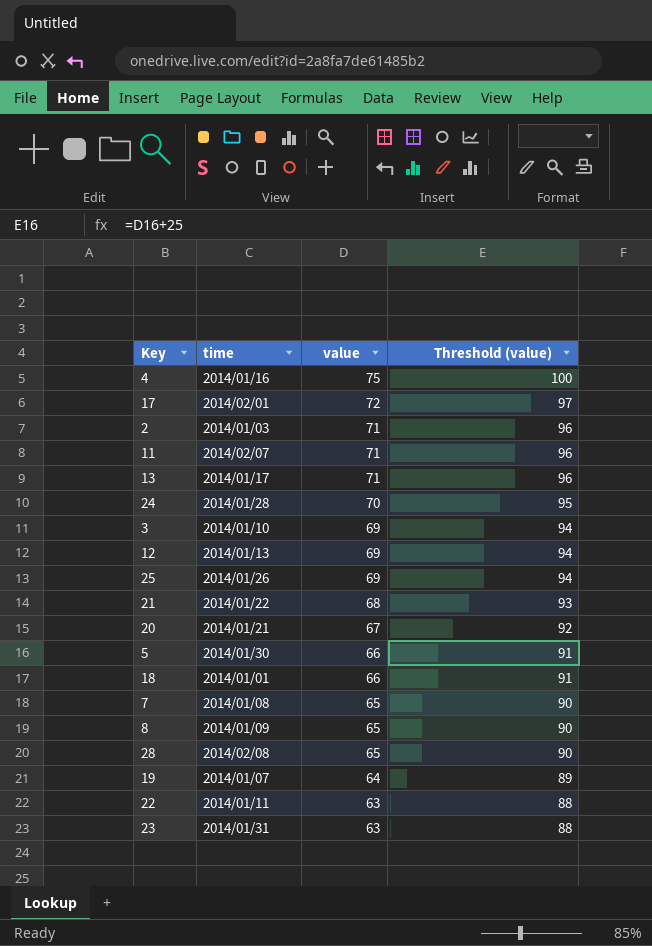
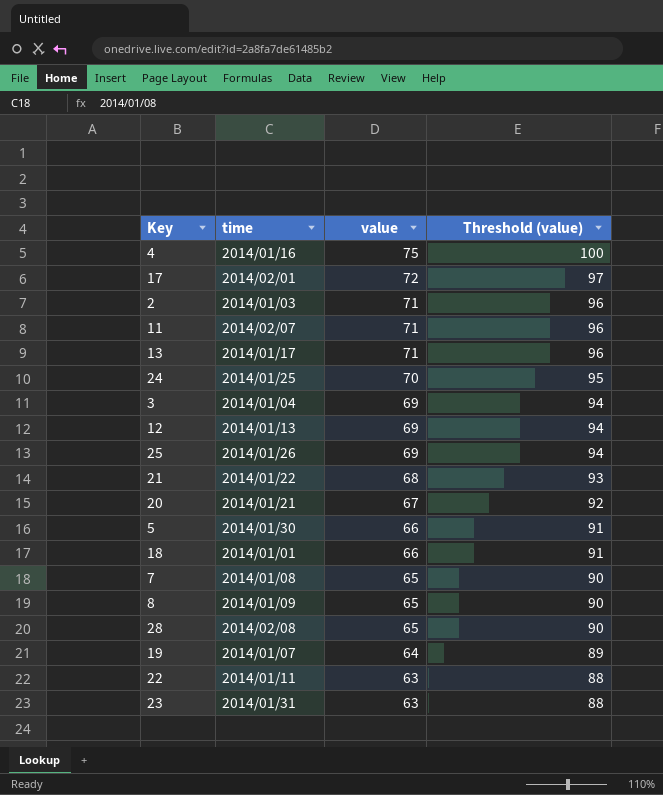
24 | time: 2014/01/28 -> 2014/01/25
3 | time: 2014/01/10 -> 2014/01/04

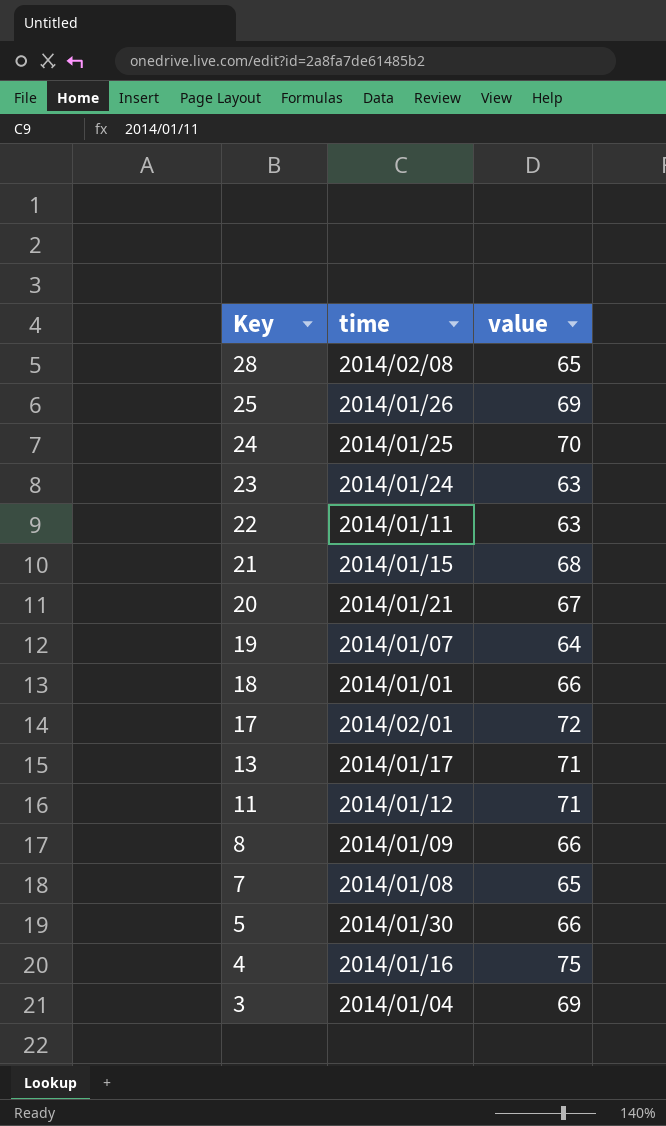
row order: value descending -> Key descending
column Threshold (value) | formula: [value] + 25 -> none
row 2: 2014/01/03 | 71 | 96 -> none
row 12: 2014/01/13 | 69 | 94 -> none
23 | time: 2014/01/31 -> 2014/01/24
21 | time: 2014/01/22 -> 2014/01/15
11 | time: 2014/02/07 -> 2014/01/12
8 | value: 65 -> 66

